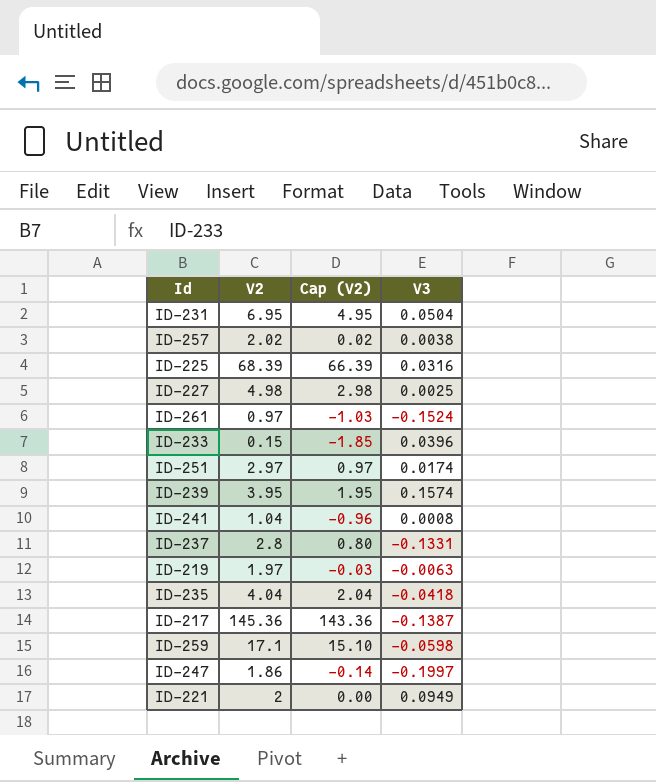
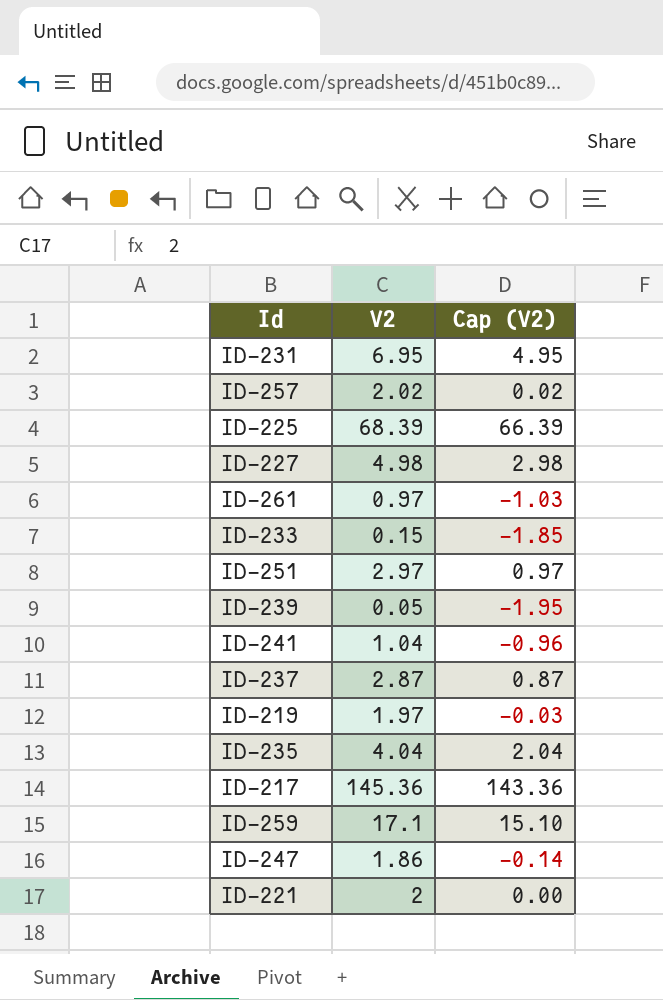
column V3 | position: 4 -> none
ID-239 | V2: 3.95 -> 0.05
ID-239 | Cap (V2): 1.95 -> -1.95
ID-237 | V2: 2.8 -> 2.87
ID-237 | Cap (V2): 0.80 -> 0.87

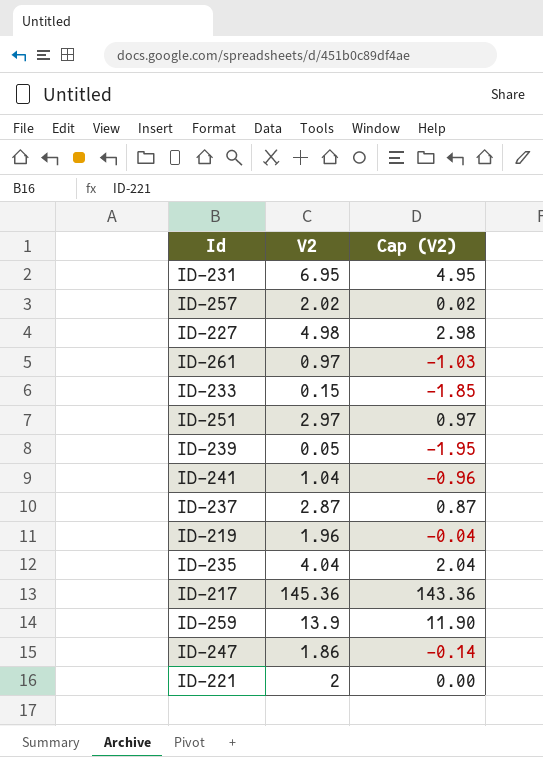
row ID-225: 68.39 | 66.39 -> none
ID-219 | V2: 1.97 -> 1.96
ID-219 | Cap (V2): -0.03 -> -0.04
ID-259 | V2: 17.1 -> 13.9
ID-259 | Cap (V2): 15.10 -> 11.90

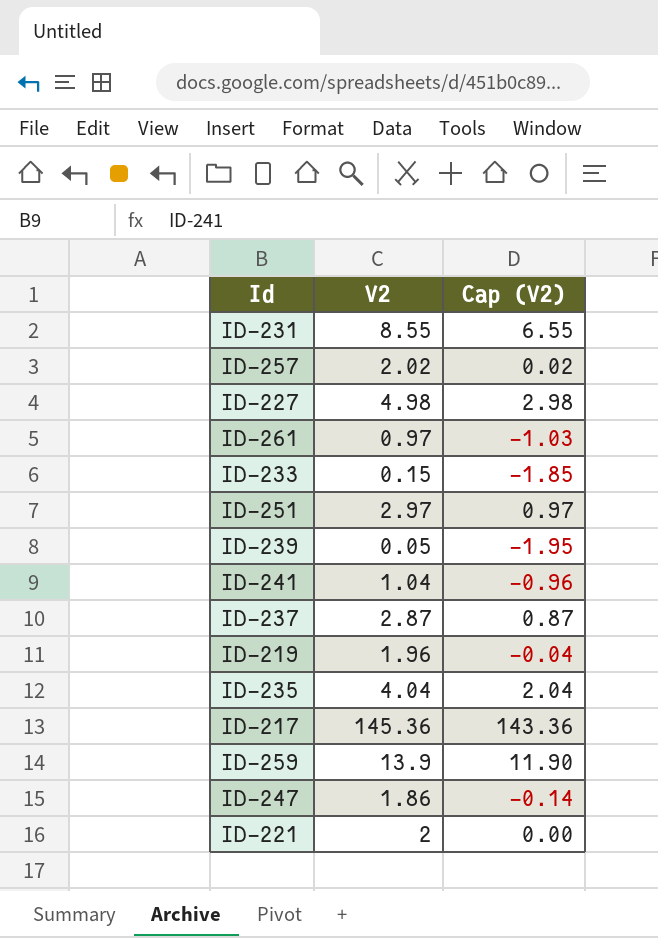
ID-231 | V2: 6.95 -> 8.55
ID-231 | Cap (V2): 4.95 -> 6.55

